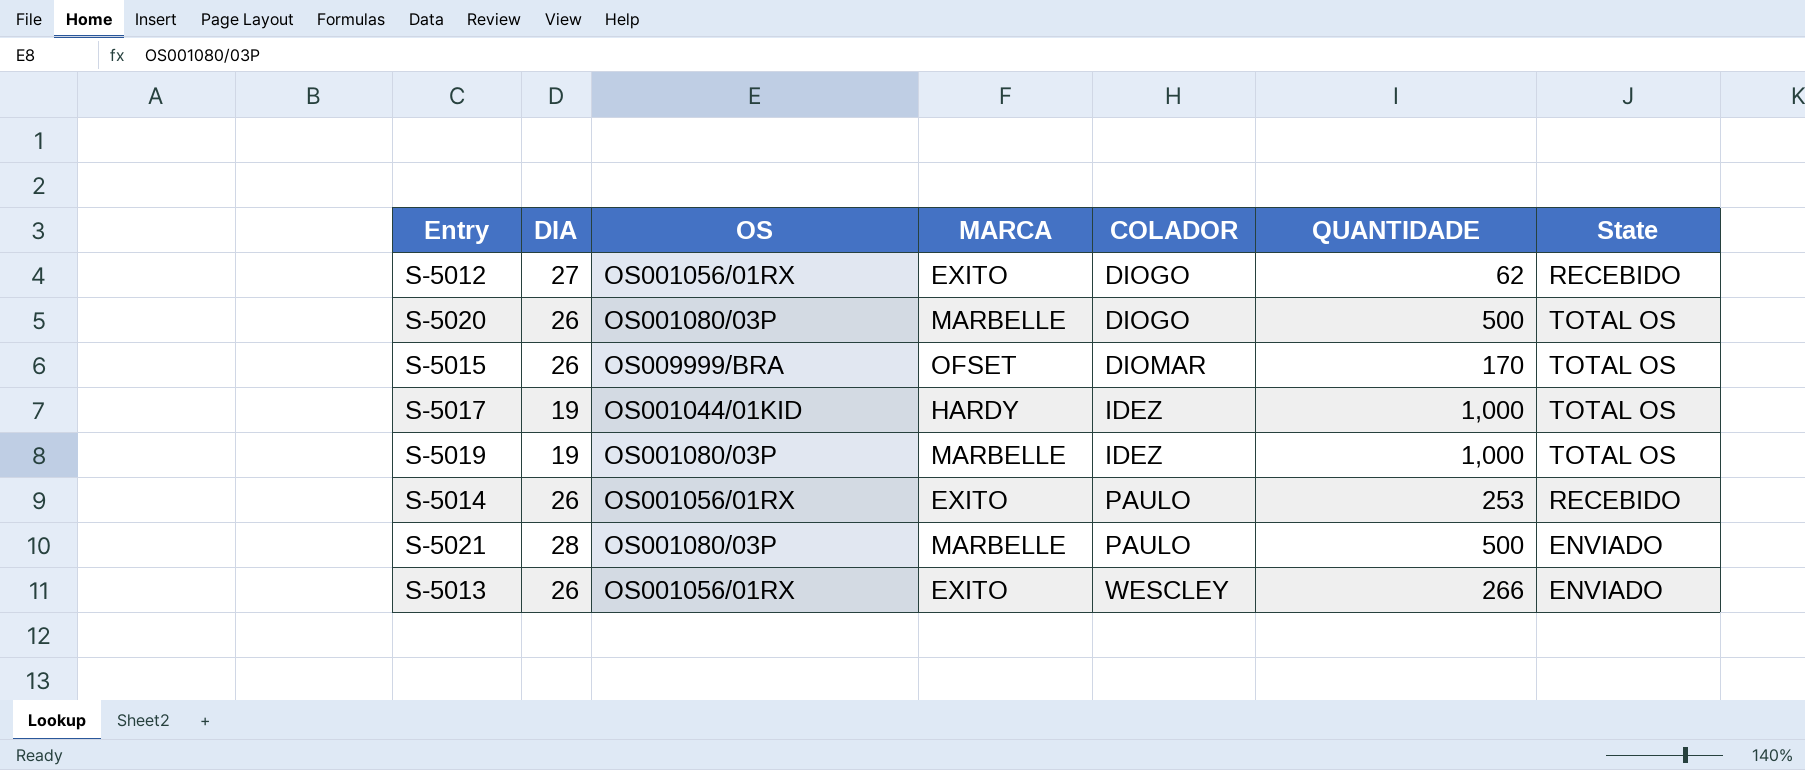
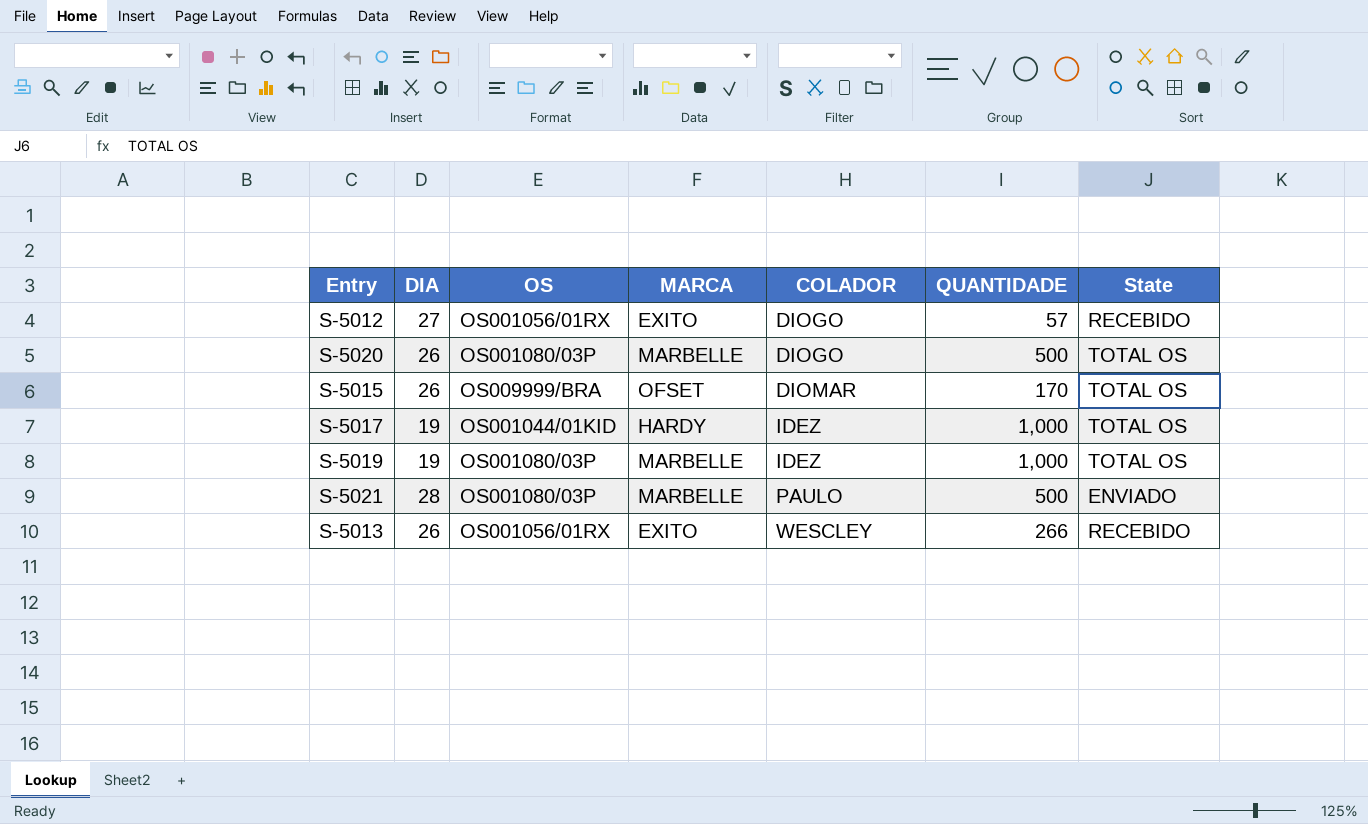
row S-5014: 26 | OS001056/01RX | EXITO | PAULO | 253 | RECEBIDO -> none
S-5012 | QUANTIDADE: 62 -> 57
S-5013 | State: ENVIADO -> RECEBIDO

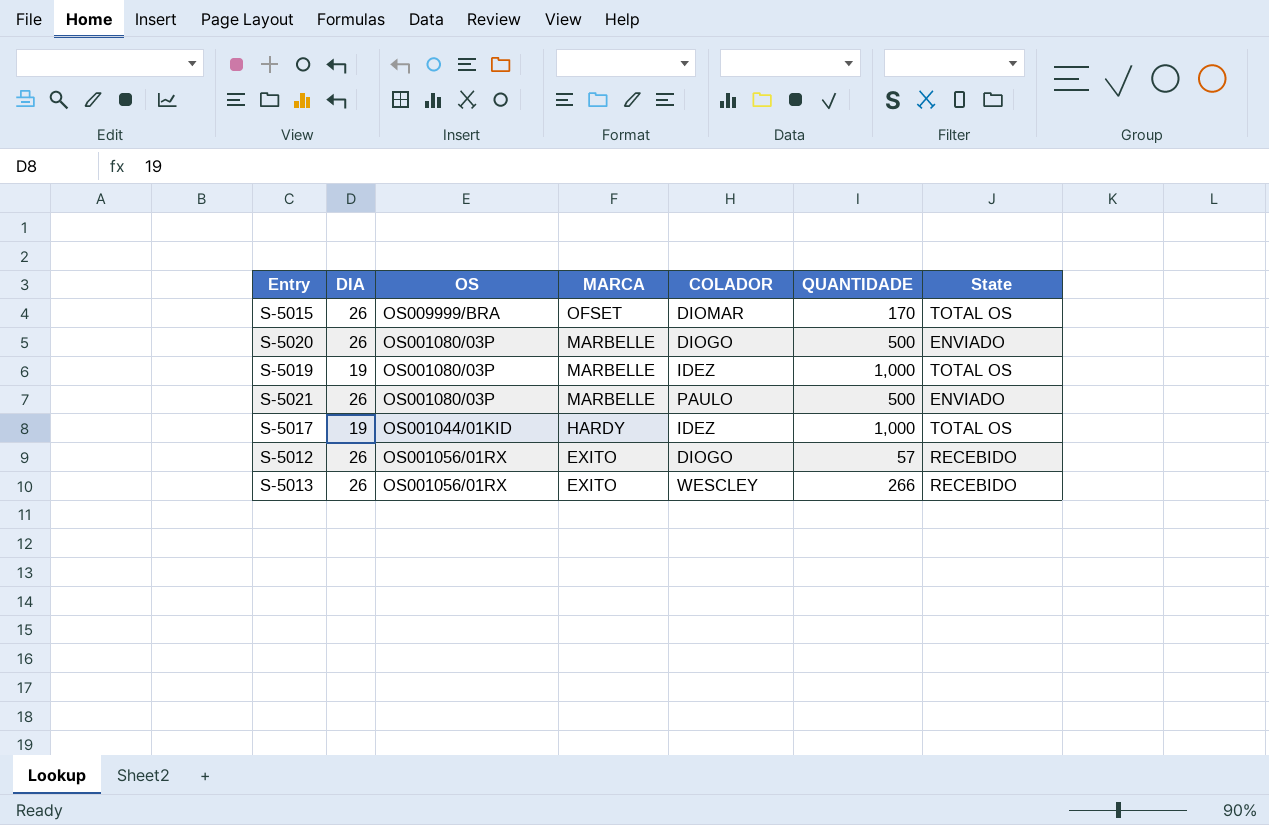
row order: COLADOR ascending -> MARCA descending
S-5020 | State: TOTAL OS -> ENVIADO
S-5021 | DIA: 28 -> 26
S-5012 | DIA: 27 -> 26

